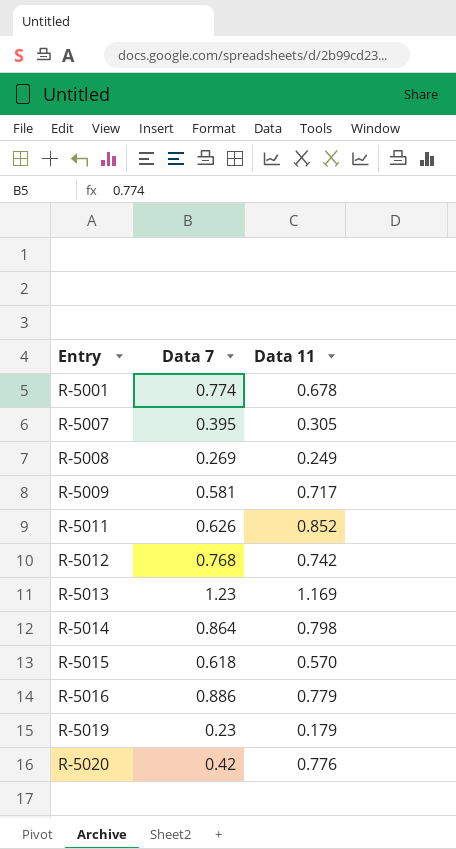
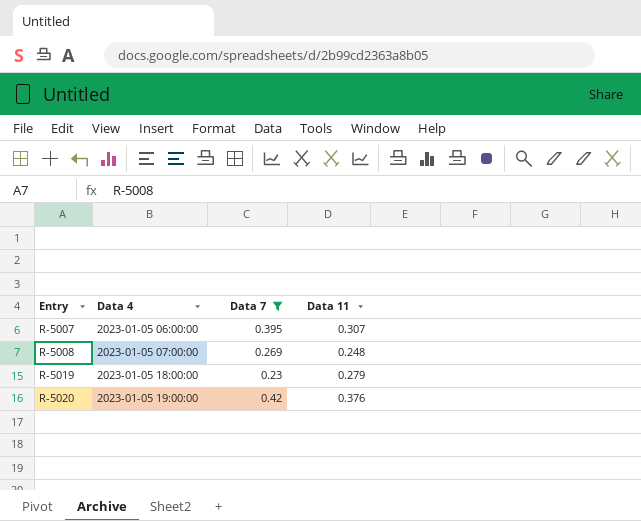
filter: none -> Data 7 <= 0.42
column Data 4 | position: none -> 2
R-5007 | Data 11: 0.305 -> 0.307
R-5008 | Data 11: 0.249 -> 0.248
R-5019 | Data 11: 0.179 -> 0.279
R-5020 | Data 11: 0.776 -> 0.376

